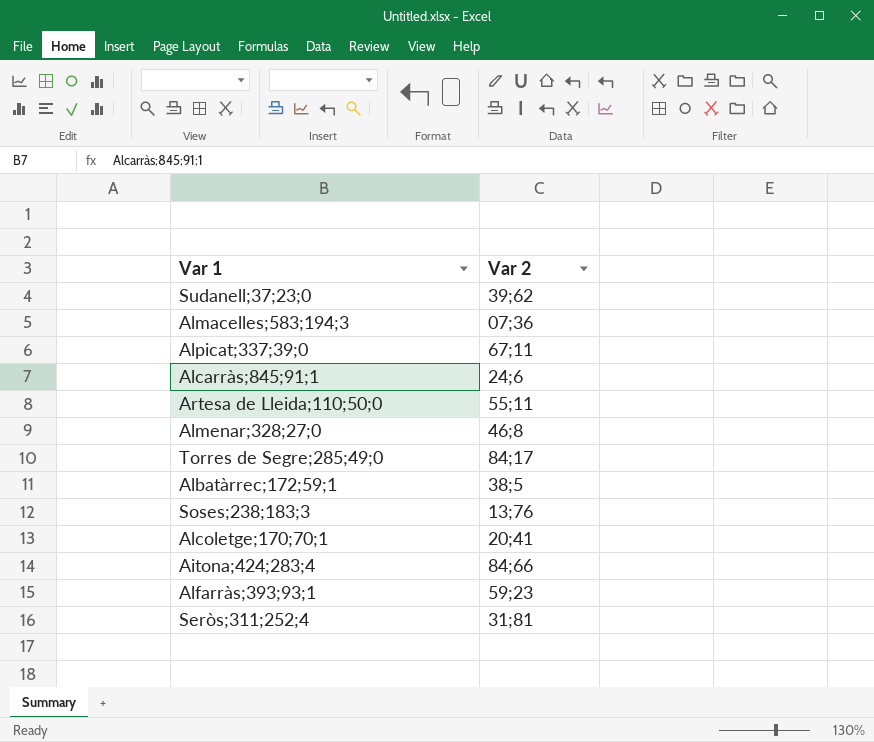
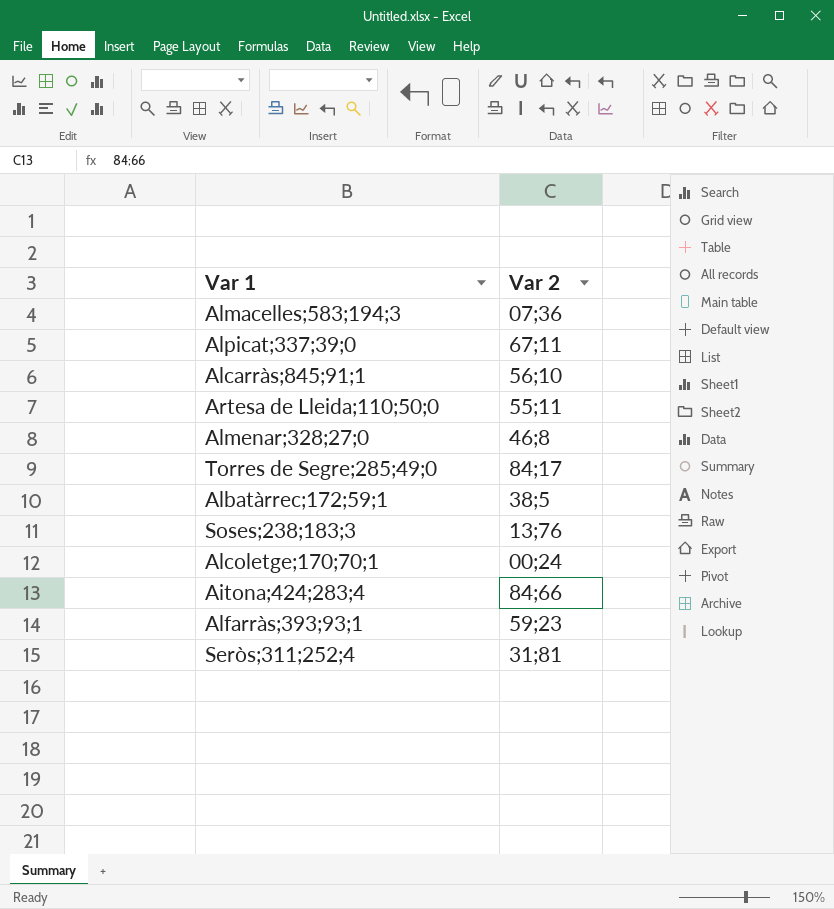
row Sudanell;37;23;0: 39;62 -> none
Alcarràs;845;91;1 | Var 2: 24;6 -> 56;10
Alcoletge;170;70;1 | Var 2: 20;41 -> 00;24

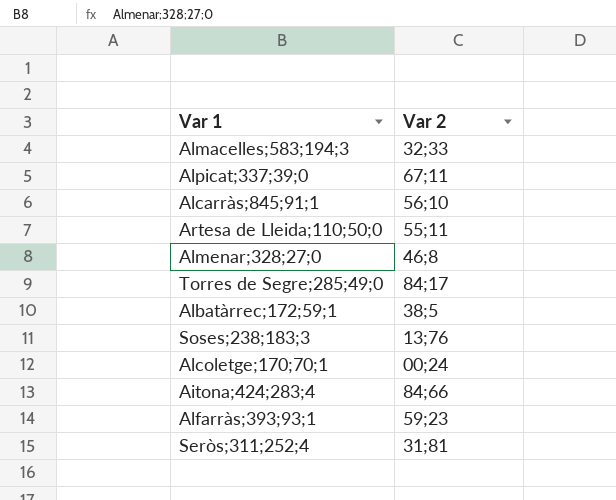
Almacelles;583;194;3 | Var 2: 07;36 -> 32;33

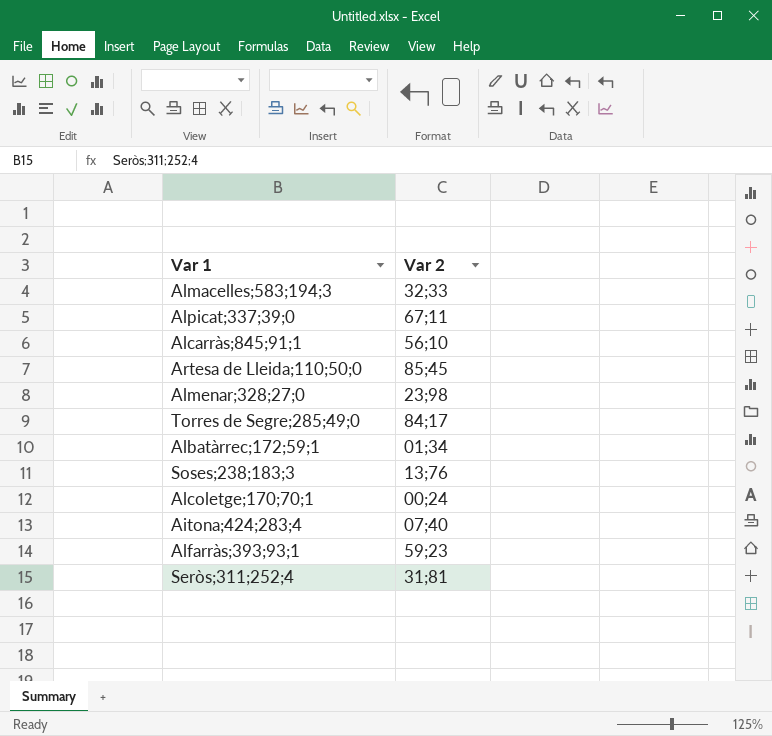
Artesa de Lleida;110;50;0 | Var 2: 55;11 -> 85;45
Almenar;328;27;0 | Var 2: 46;8 -> 23;98
Albatàrrec;172;59;1 | Var 2: 38;5 -> 01;34
Aitona;424;283;4 | Var 2: 84;66 -> 07;40

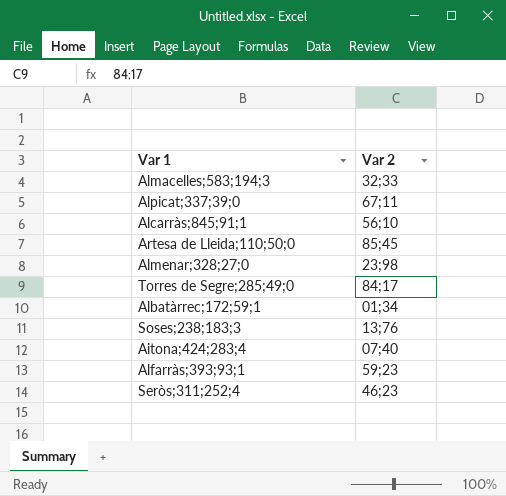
row Alcoletge;170;70;1: 00;24 -> none
Seròs;311;252;4 | Var 2: 31;81 -> 46;23

